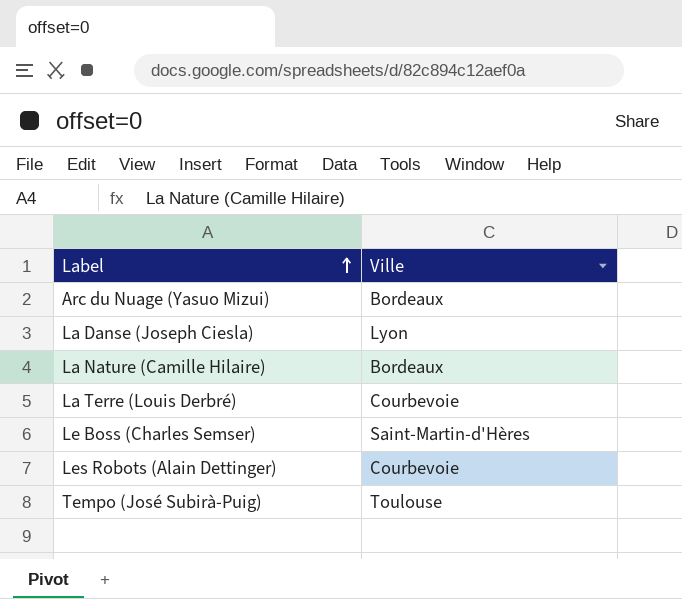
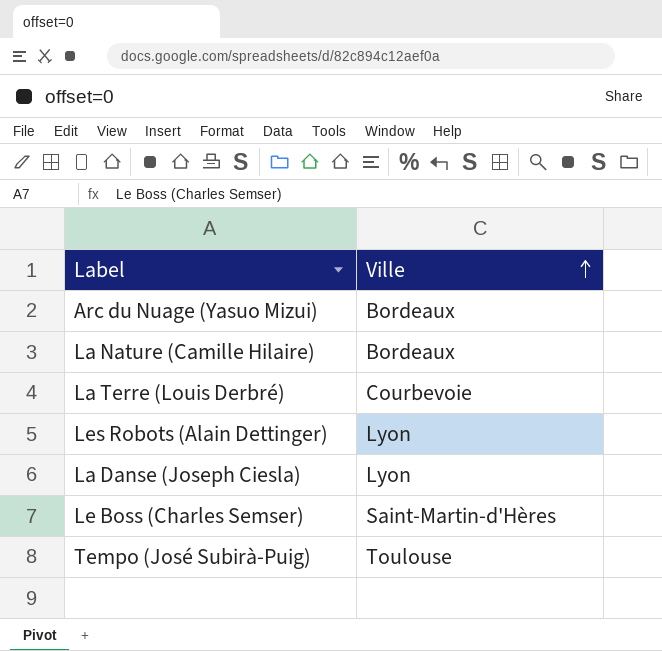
row order: Label ascending -> Ville ascending
Les Robots (Alain Dettinger) | Ville: Courbevoie -> Lyon

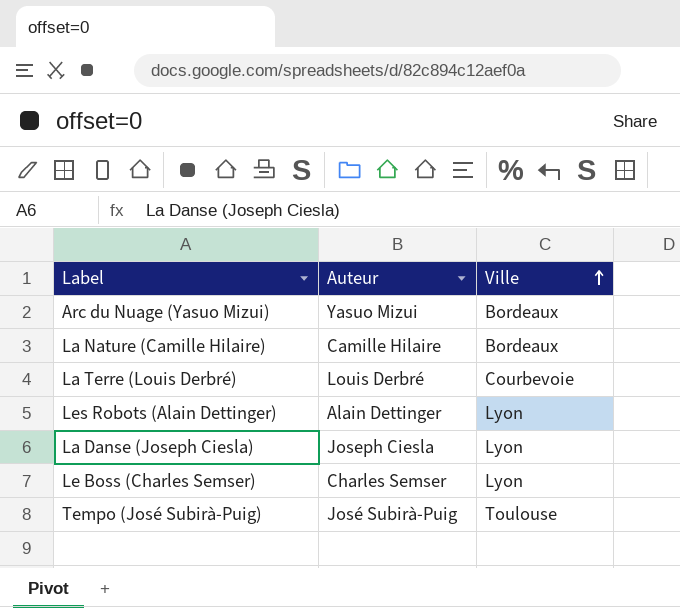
column Auteur | position: none -> 2
Le Boss (Charles Semser) | Ville: Saint-Martin-d'Hères -> Lyon

